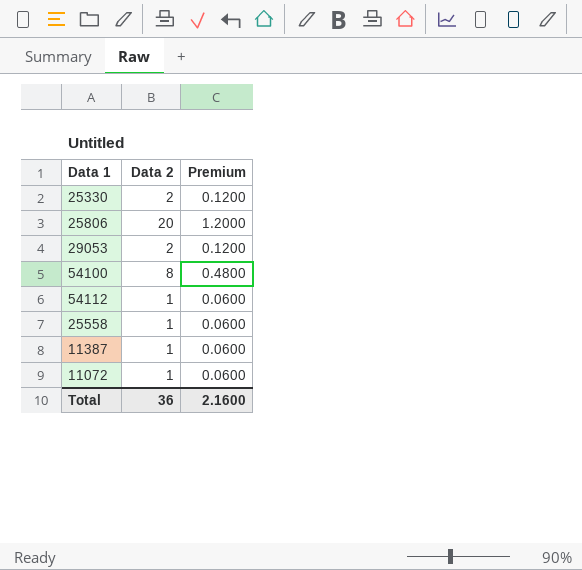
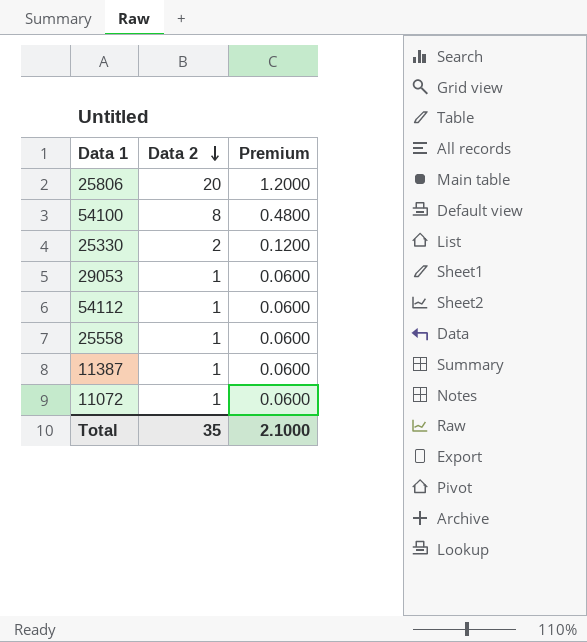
row order: none -> Data 2 descending
29053 | Data 2: 2 -> 1
29053 | Premium: 0.1200 -> 0.0600
Total | Data 2: 36 -> 35
Total | Premium: 2.1600 -> 2.1000

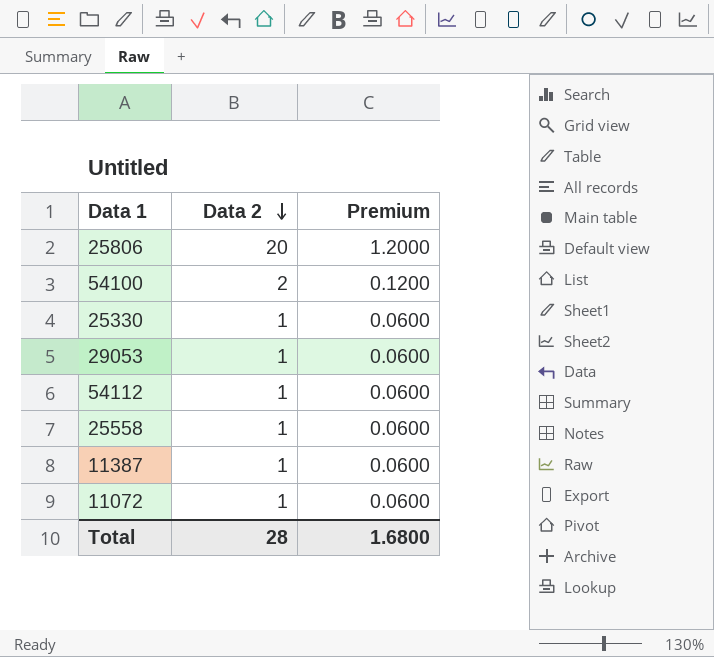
54100 | Data 2: 8 -> 2
54100 | Premium: 0.4800 -> 0.1200
25330 | Data 2: 2 -> 1
25330 | Premium: 0.1200 -> 0.0600
Total | Data 2: 35 -> 28
Total | Premium: 2.1000 -> 1.6800

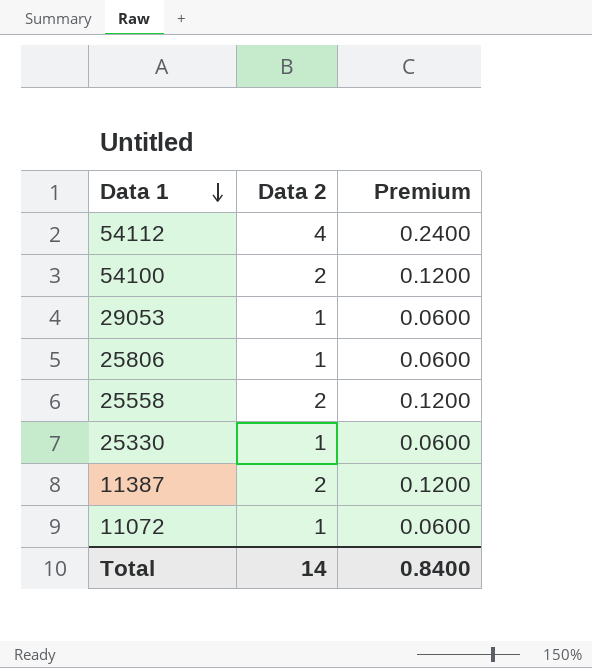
row order: Data 2 descending -> Data 1 descending
54112 | Data 2: 1 -> 4
54112 | Premium: 0.0600 -> 0.2400
25806 | Data 2: 20 -> 1
25806 | Premium: 1.2000 -> 0.0600
25558 | Data 2: 1 -> 2
25558 | Premium: 0.0600 -> 0.1200
11387 | Data 2: 1 -> 2
11387 | Premium: 0.0600 -> 0.1200
Total | Data 2: 28 -> 14
Total | Premium: 1.6800 -> 0.8400

